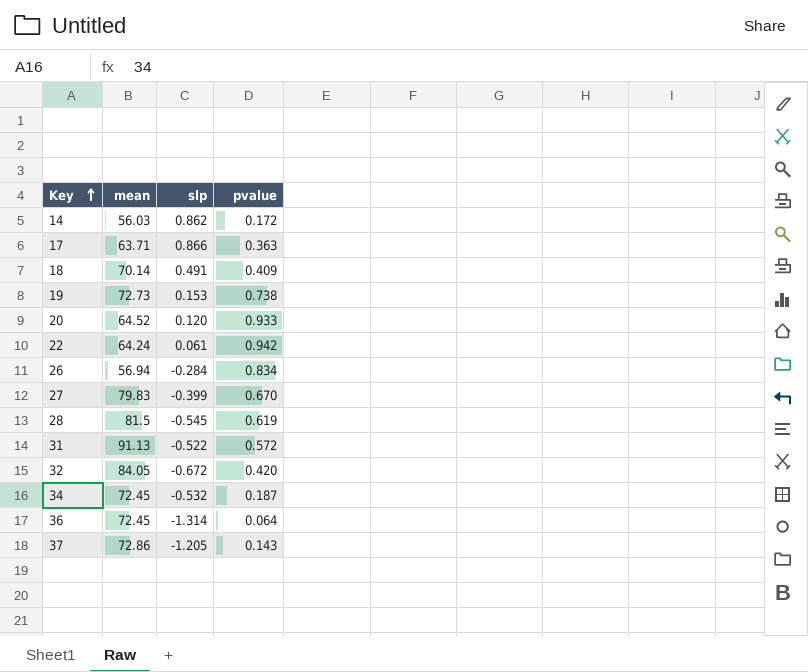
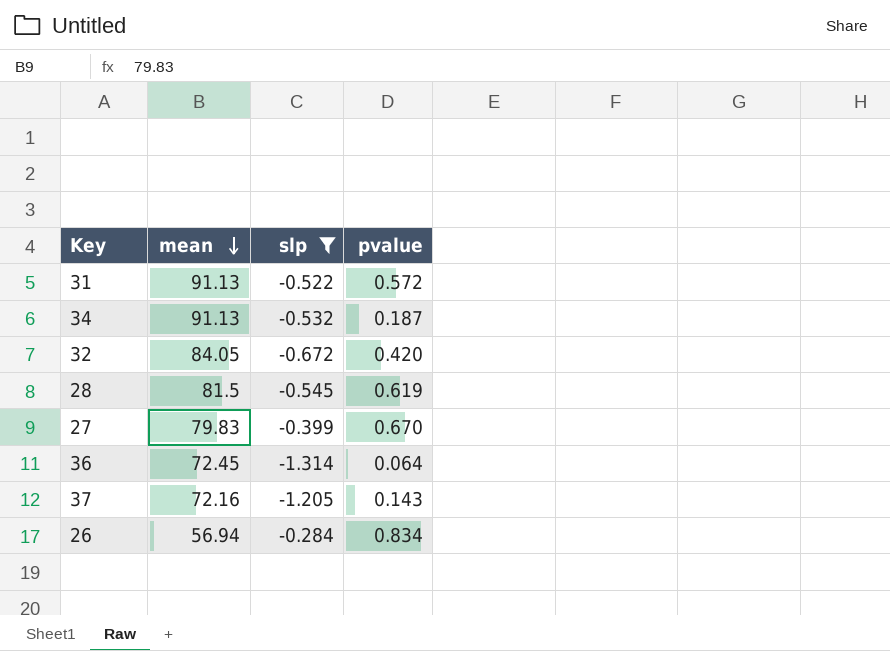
filter: none -> slp <= -0.284
row order: Key ascending -> mean descending
34 | mean: 72.45 -> 91.13
37 | mean: 72.86 -> 72.16

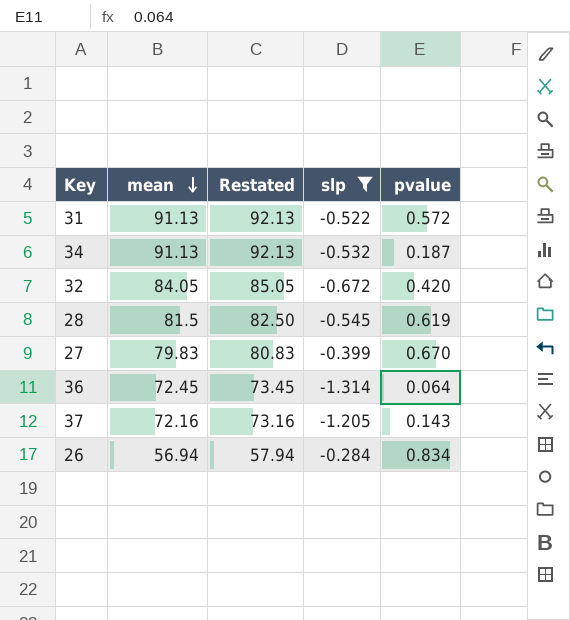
column Restated | formula: none -> [mean] + 1

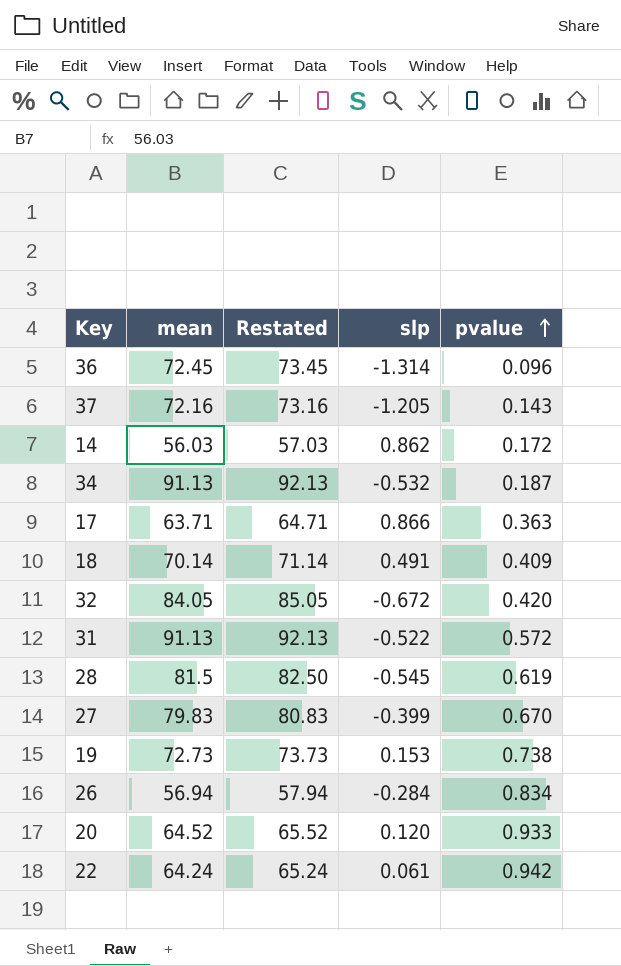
filter: slp <= -0.284 -> none
row order: mean descending -> pvalue ascending
36 | pvalue: 0.064 -> 0.096

